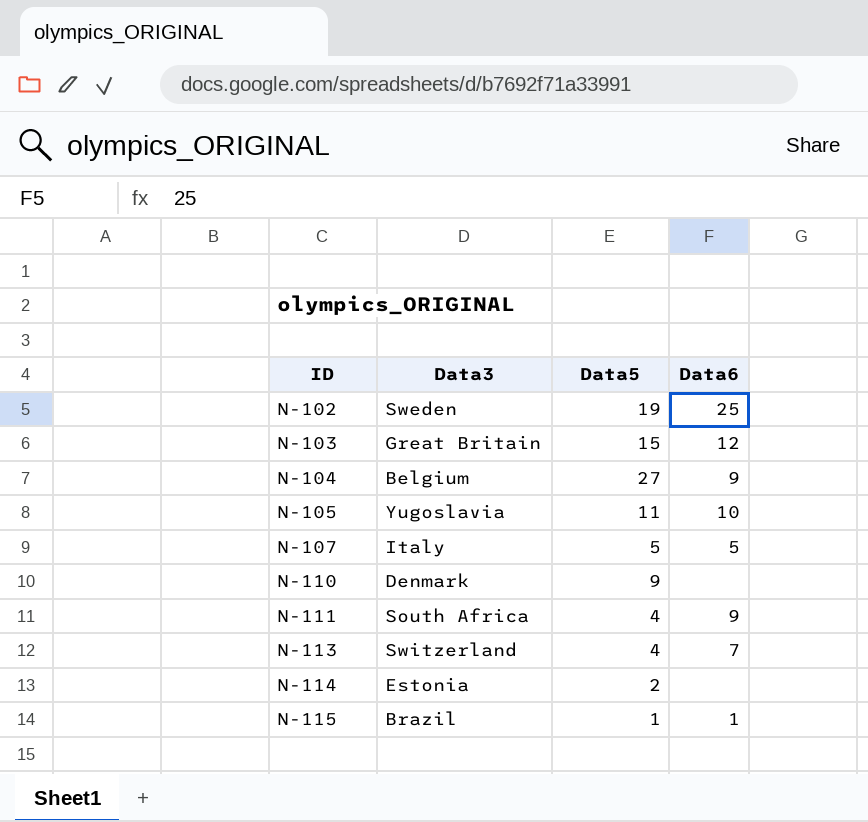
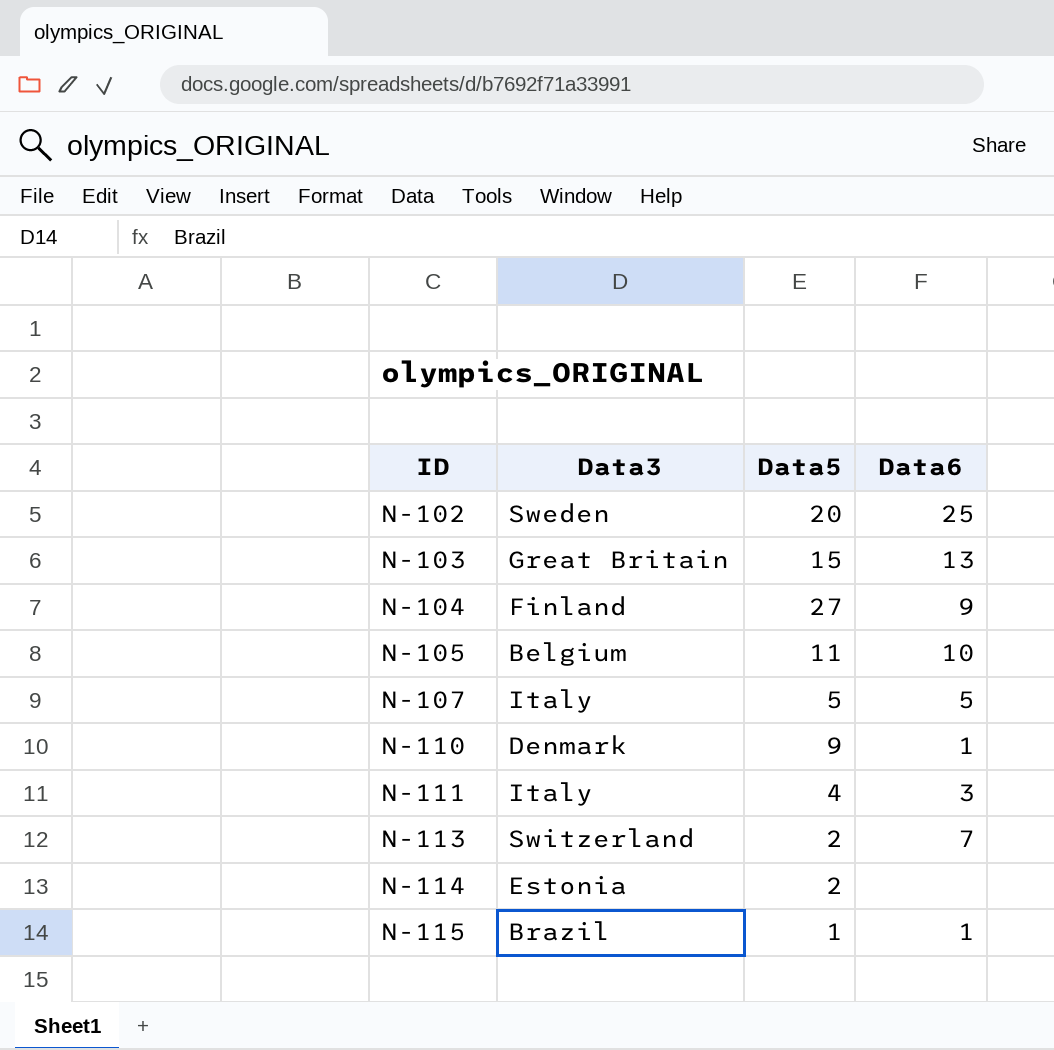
N-102 | Data5: 19 -> 20
N-103 | Data6: 12 -> 13
N-104 | Data3: Belgium -> Finland
N-105 | Data3: Yugoslavia -> Belgium
N-110 | Data6: none -> 1
N-111 | Data3: South Africa -> Italy
N-111 | Data6: 9 -> 3
N-113 | Data5: 4 -> 2

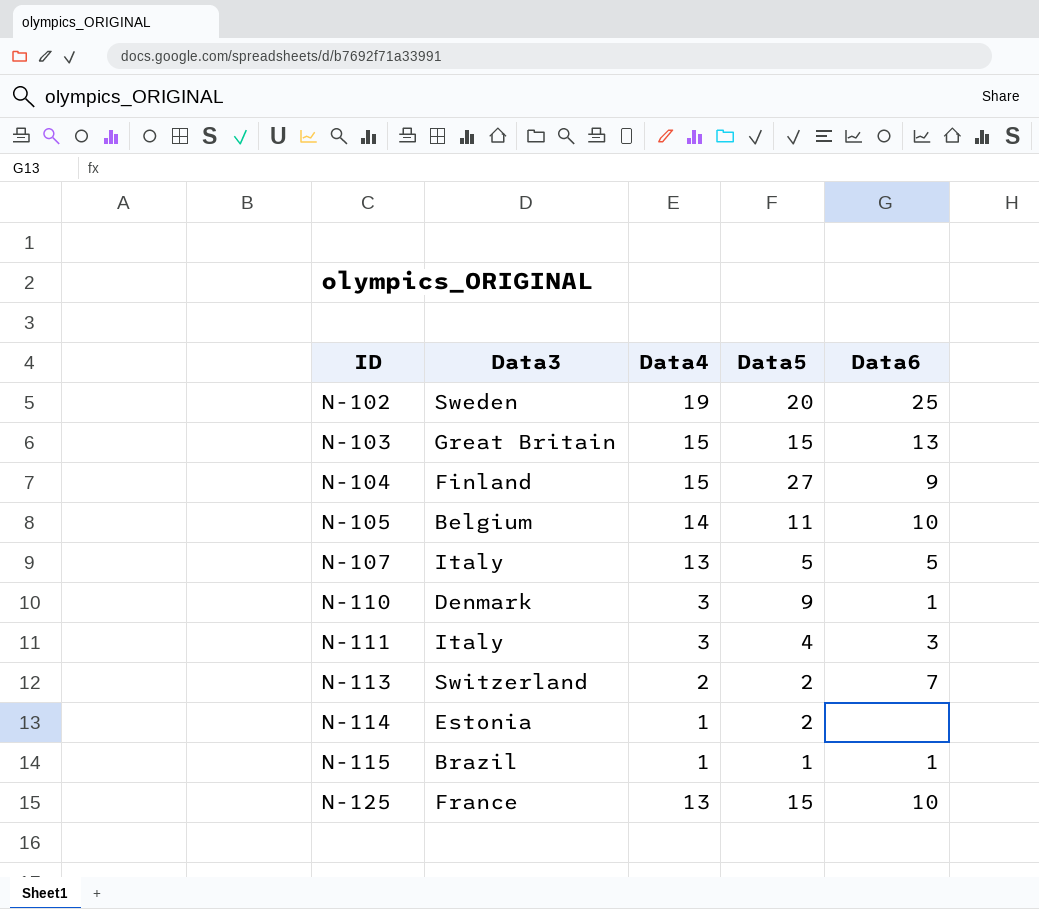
column Data4 | position: none -> 3
row N-125: none -> France | 13 | 15 | 10

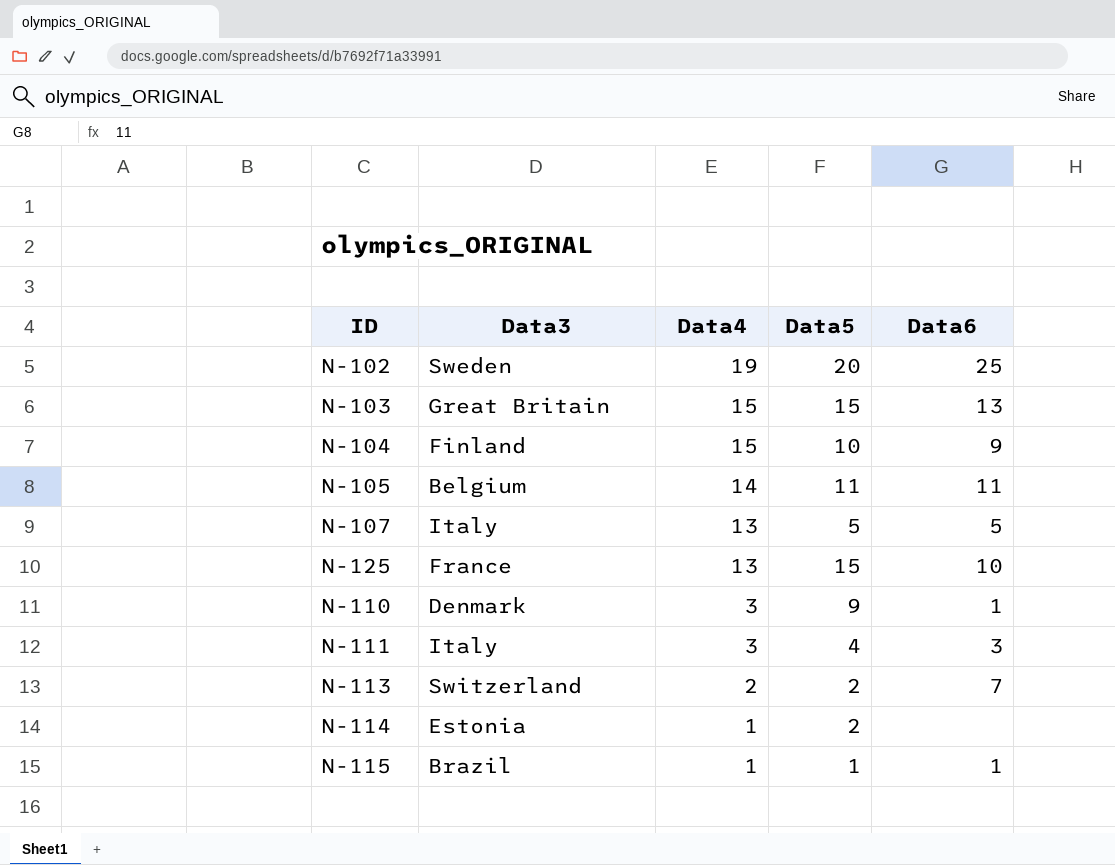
row order: ID ascending -> Data4 descending
N-104 | Data5: 27 -> 10
N-105 | Data6: 10 -> 11

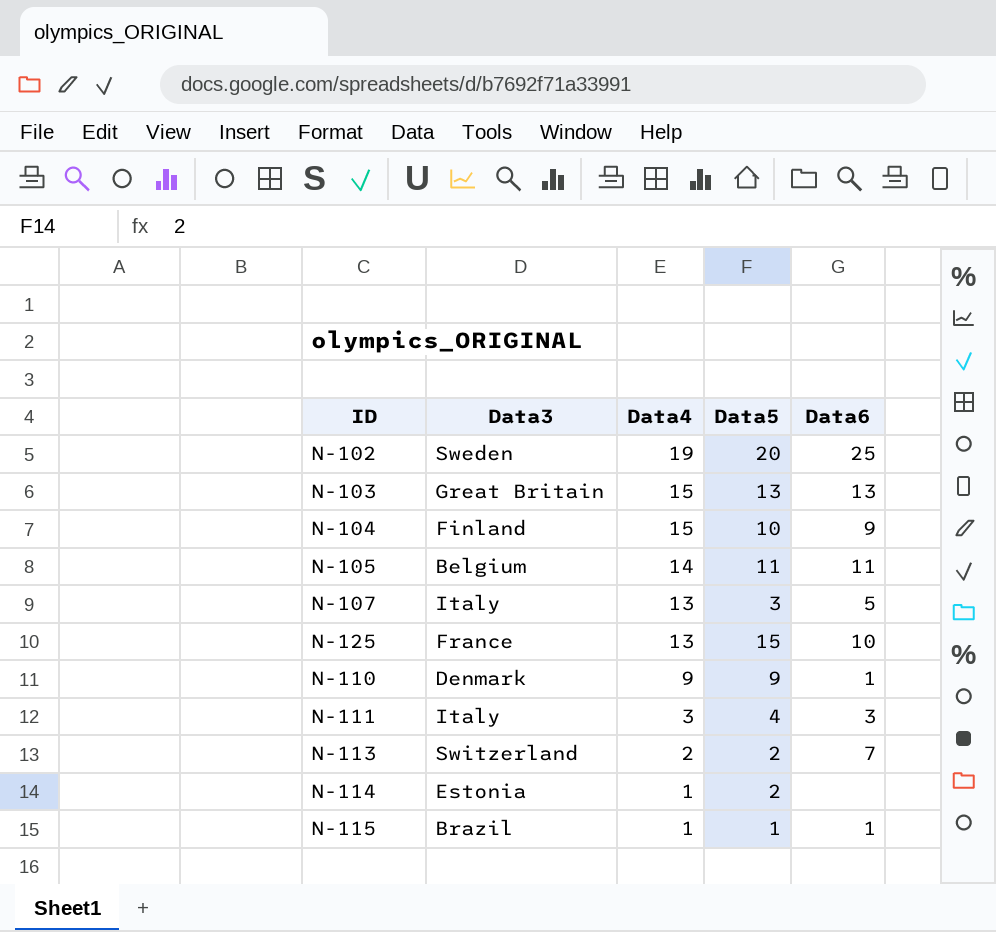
N-103 | Data5: 15 -> 13
N-107 | Data5: 5 -> 3
N-110 | Data4: 3 -> 9

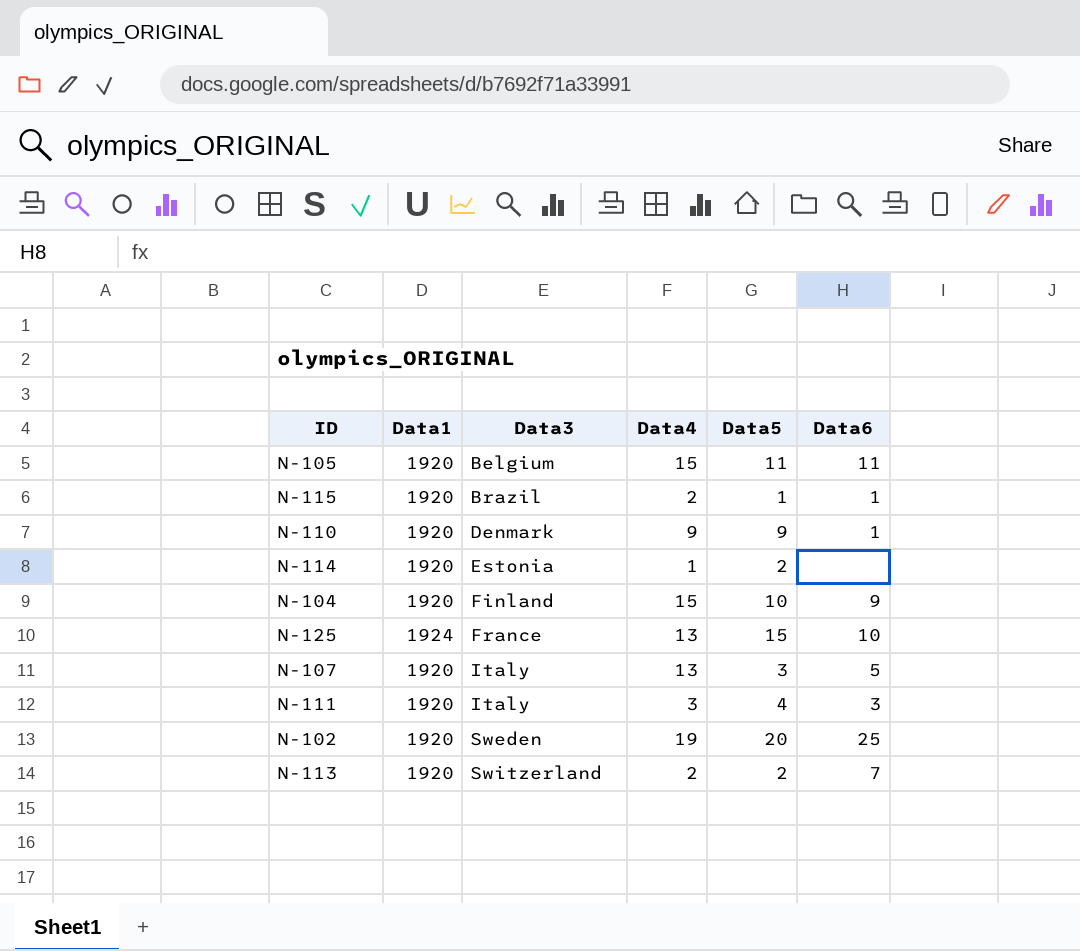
row order: Data4 descending -> Data3 ascending
column Data1 | position: none -> 2
row N-103: Great Britain | 15 | 13 | 13 -> none
N-105 | Data4: 14 -> 15
N-115 | Data4: 1 -> 2

